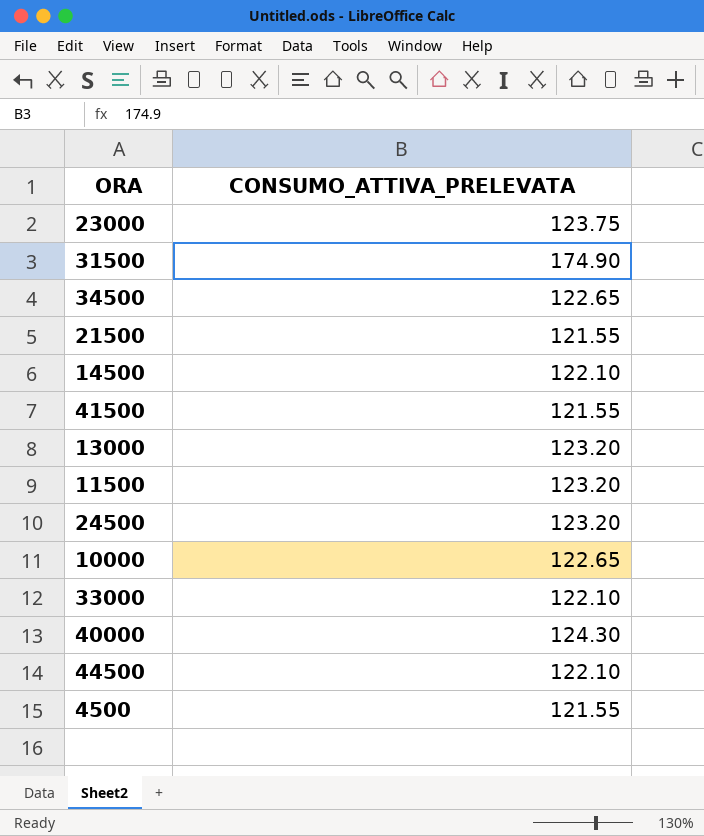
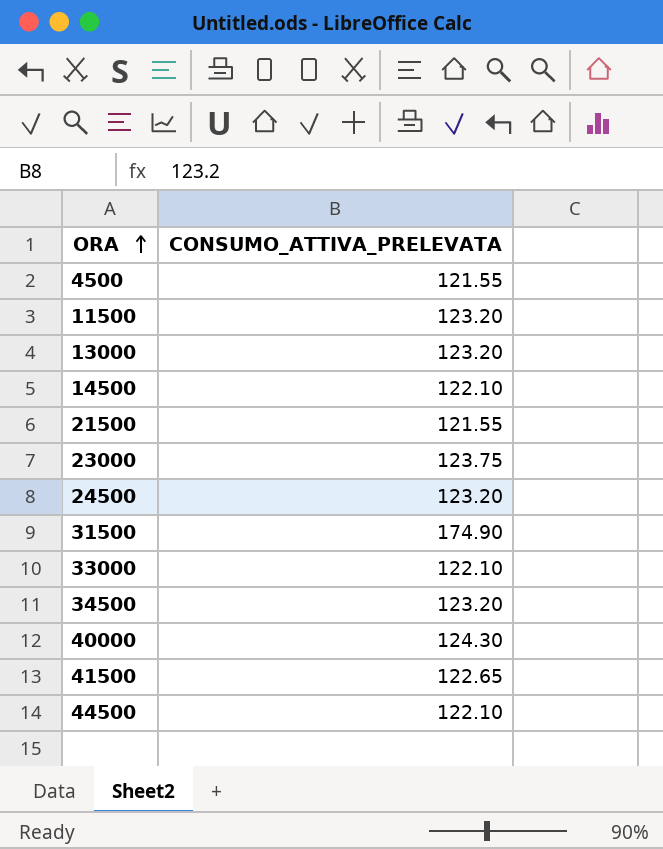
row order: none -> ORA ascending
row 10000: 122.65 -> none
34500 | CONSUMO_ATTIVA_PRELEVATA: 122.65 -> 123.20
41500 | CONSUMO_ATTIVA_PRELEVATA: 121.55 -> 122.65

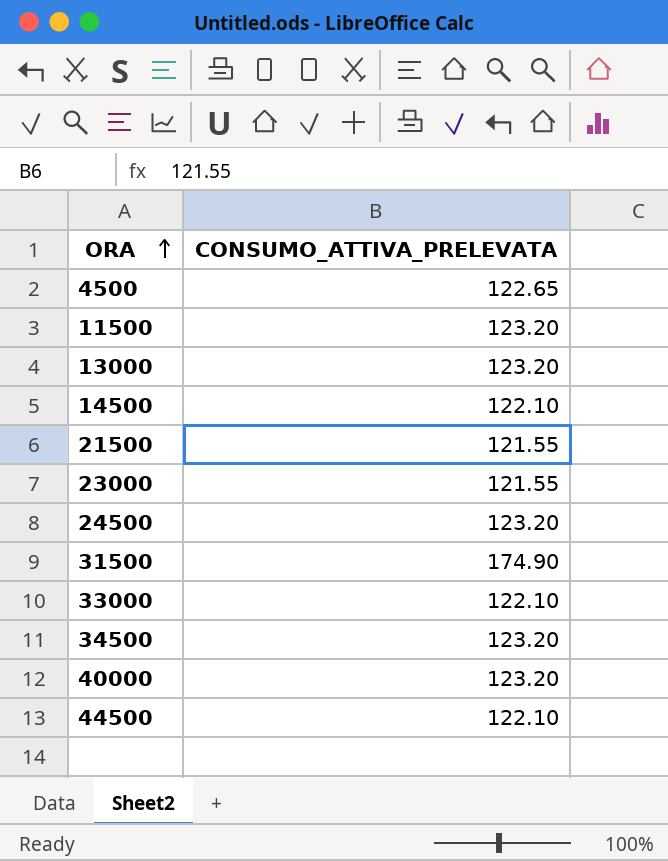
row 41500: 122.65 -> none
4500 | CONSUMO_ATTIVA_PRELEVATA: 121.55 -> 122.65
23000 | CONSUMO_ATTIVA_PRELEVATA: 123.75 -> 121.55
40000 | CONSUMO_ATTIVA_PRELEVATA: 124.30 -> 123.20

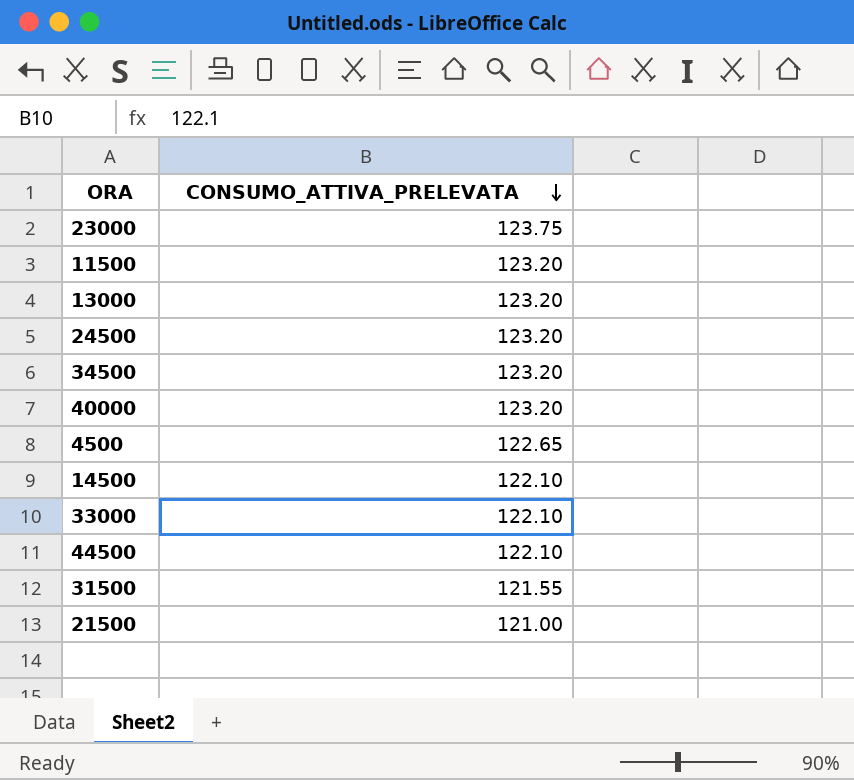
row order: ORA ascending -> CONSUMO_ATTIVA_PRELEVATA descending
23000 | CONSUMO_ATTIVA_PRELEVATA: 121.55 -> 123.75
31500 | CONSUMO_ATTIVA_PRELEVATA: 174.90 -> 121.55
21500 | CONSUMO_ATTIVA_PRELEVATA: 121.55 -> 121.00

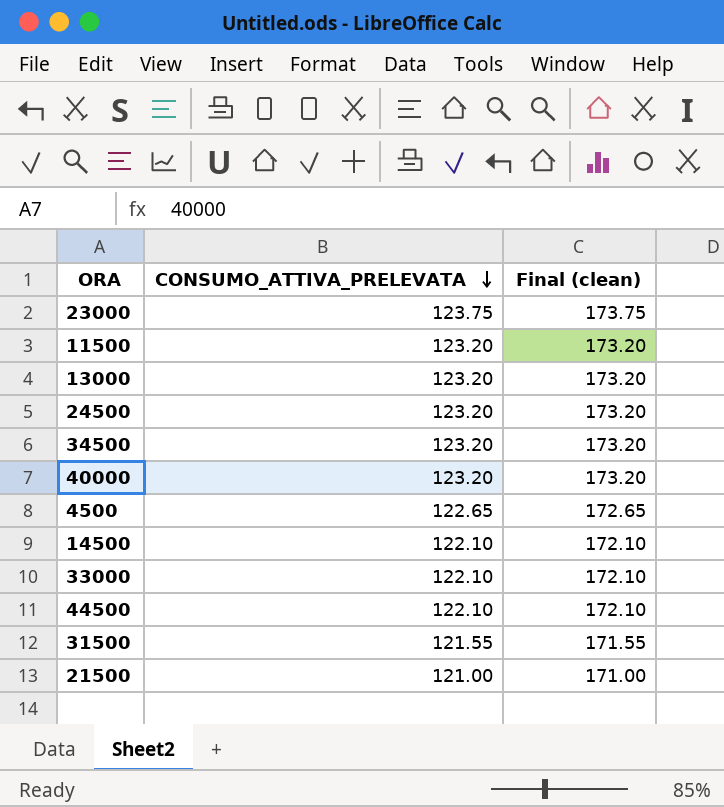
column Final (clean) | formula: none -> [CONSUMO_ATTIVA_PRELEVATA] + 50

